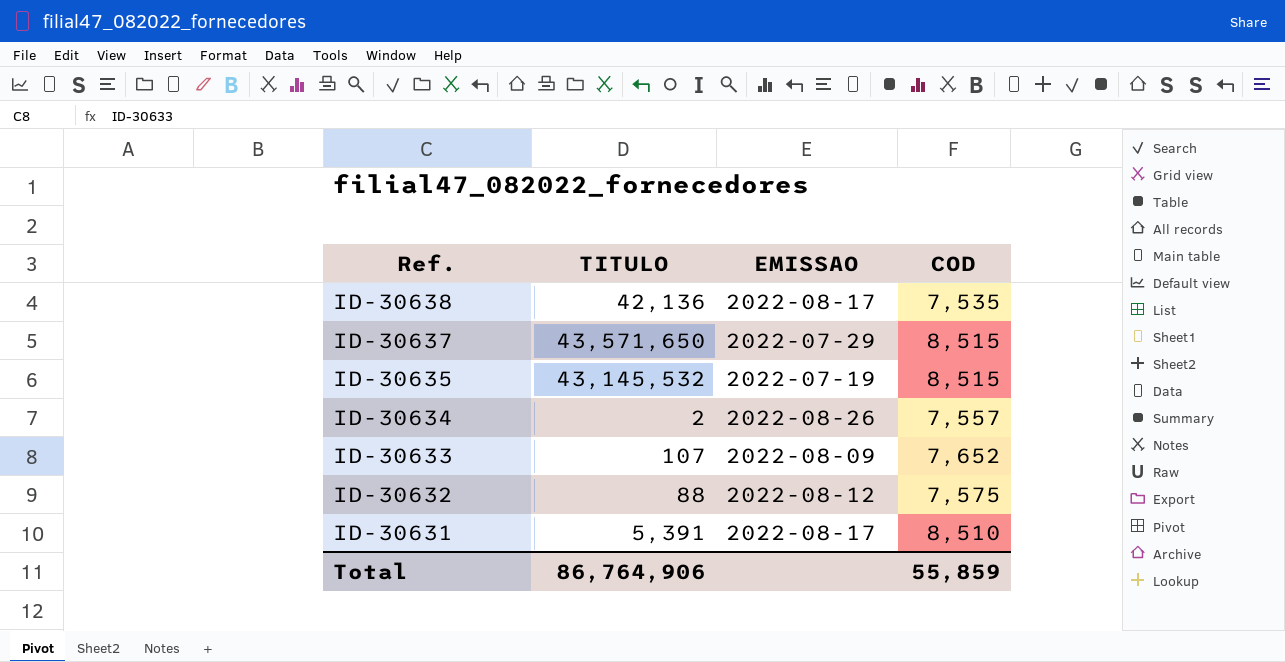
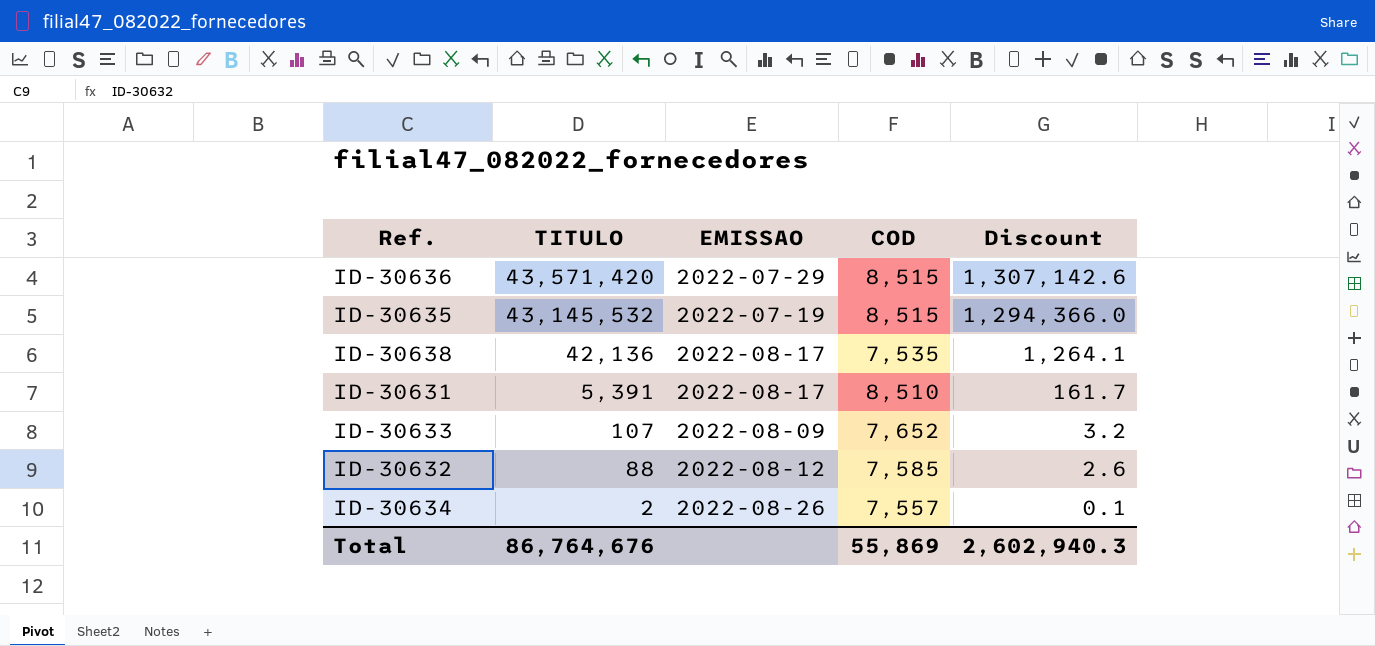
row order: Ref. descending -> TITULO descending
column Discount | formula: none -> [TITULO] * 0.03
row ID-30637: 43,571,650 | 2022-07-29 | 8,515 -> none
row ID-30636: none -> 43,571,420 | 2022-07-29 | 8,515 | 1,307,142.6
ID-30632 | COD: 7,575 -> 7,585
Total | TITULO: 86,764,906 -> 86,764,676
Total | COD: 55,859 -> 55,869

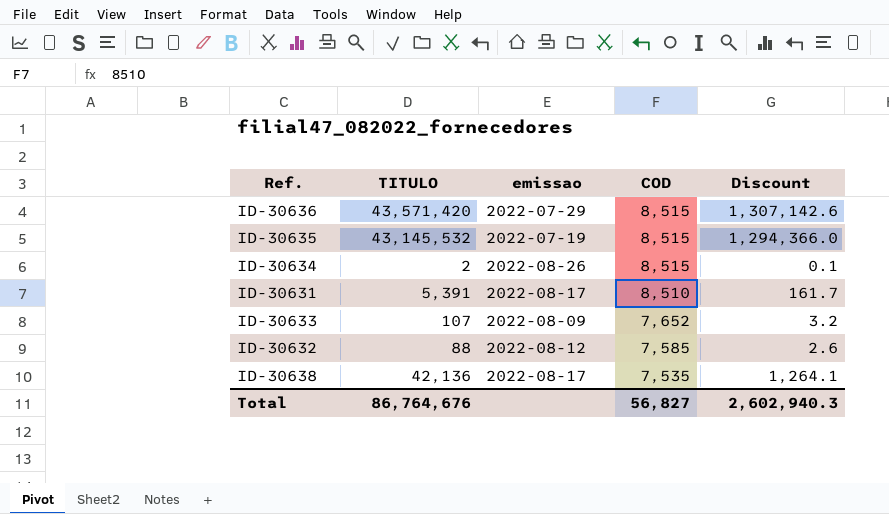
row order: TITULO descending -> COD descending
column name: EMISSAO -> emissao
ID-30634 | COD: 7,557 -> 8,515
Total | COD: 55,869 -> 56,827

